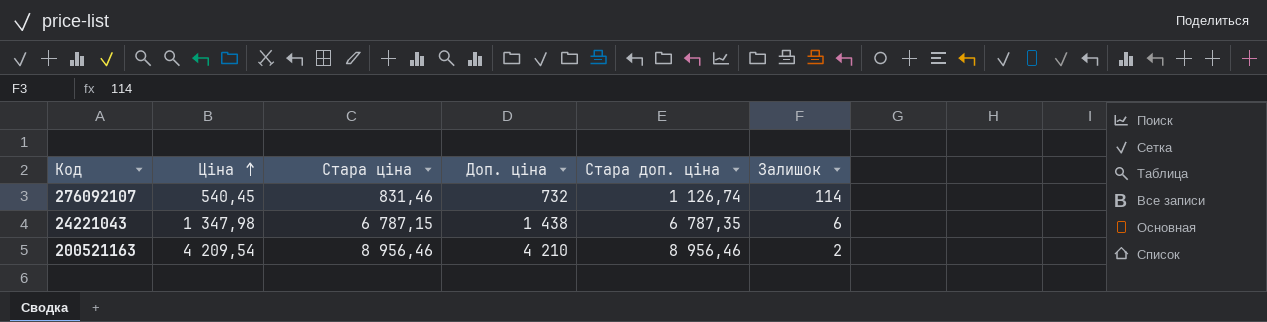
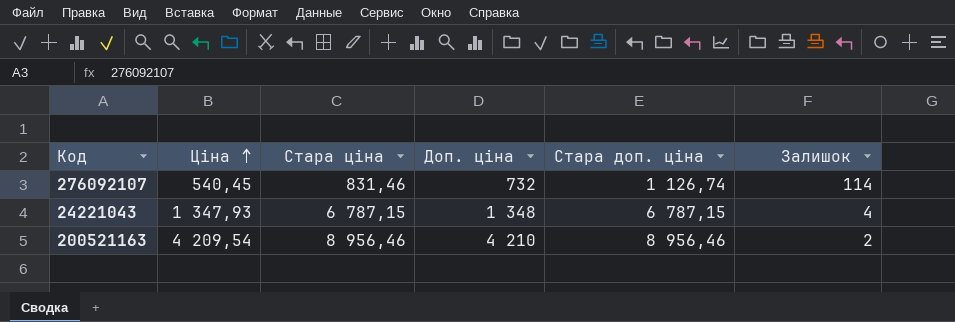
24221043 | Ціна: 1 347,98 -> 1 347,93
24221043 | Доп. ціна: 1 438 -> 1 348
24221043 | Стара доп. ціна: 6 787,35 -> 6 787,15
24221043 | Залишок: 6 -> 4

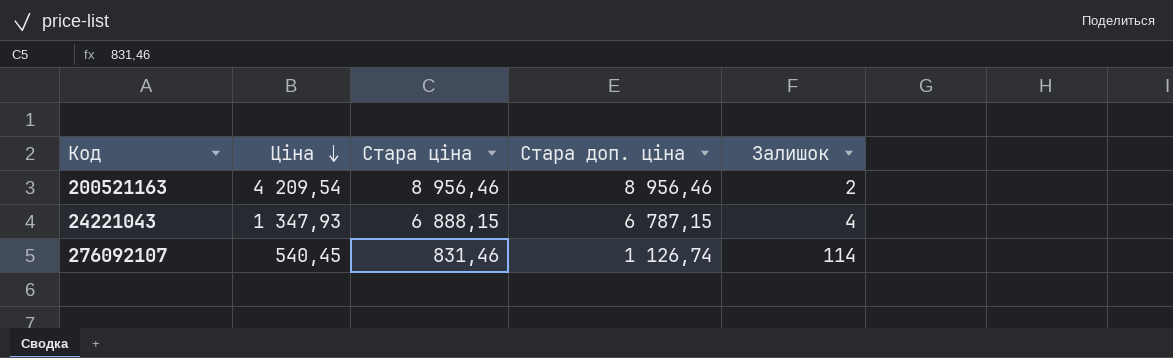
row order: Ціна ascending -> Ціна descending
column Доп. ціна | position: 4 -> none
24221043 | Стара ціна: 6 787,15 -> 6 888,15

